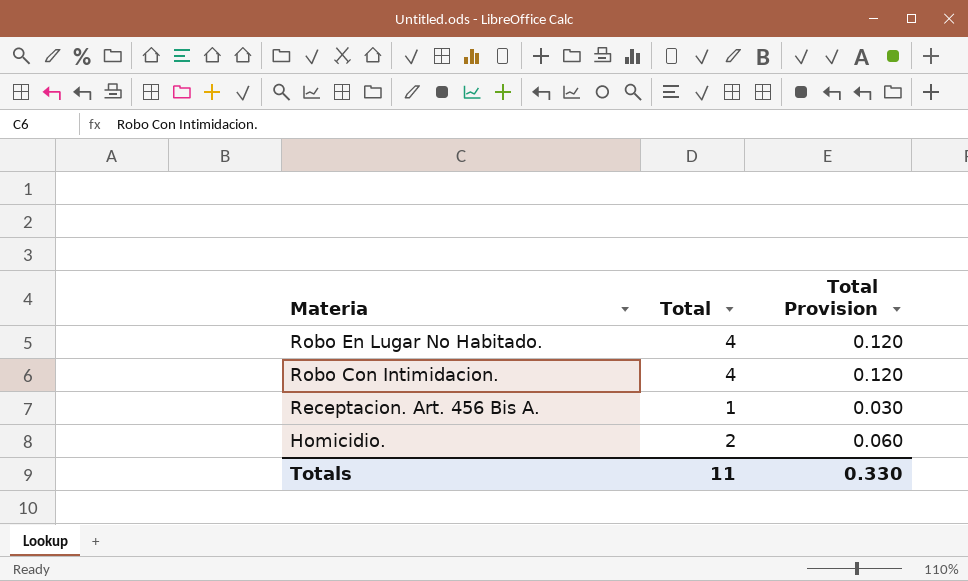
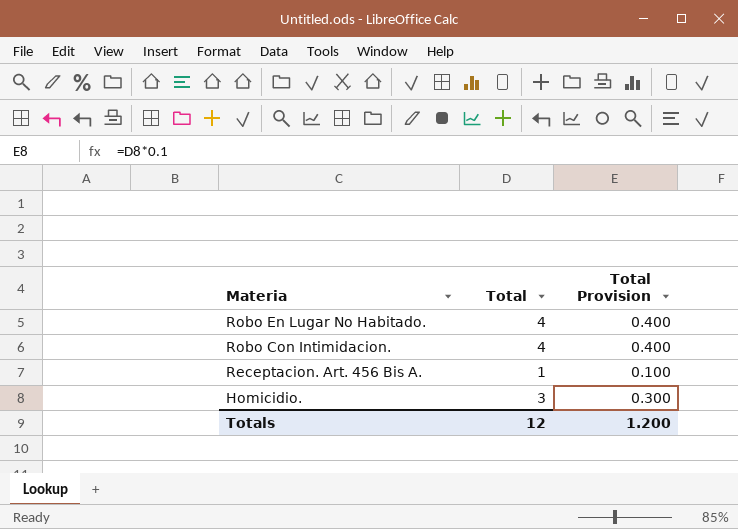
column Total Provision | formula: [Total] * 0.03 -> [Total] * 0.1
Homicidio. | Total: 2 -> 3
Totals | Total: 11 -> 12
Totals | Total Provision: 0.330 -> 1.200

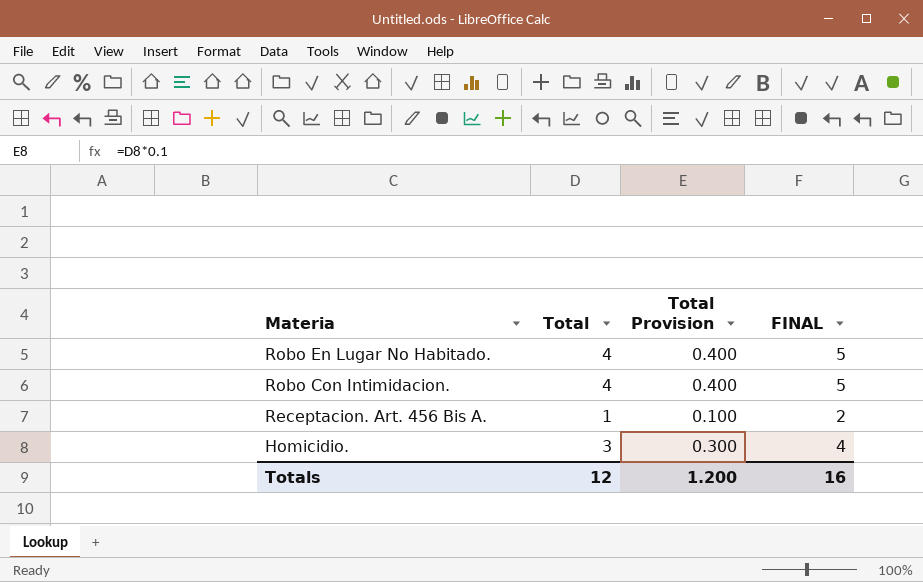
column FINAL | formula: none -> [Total] + 1

